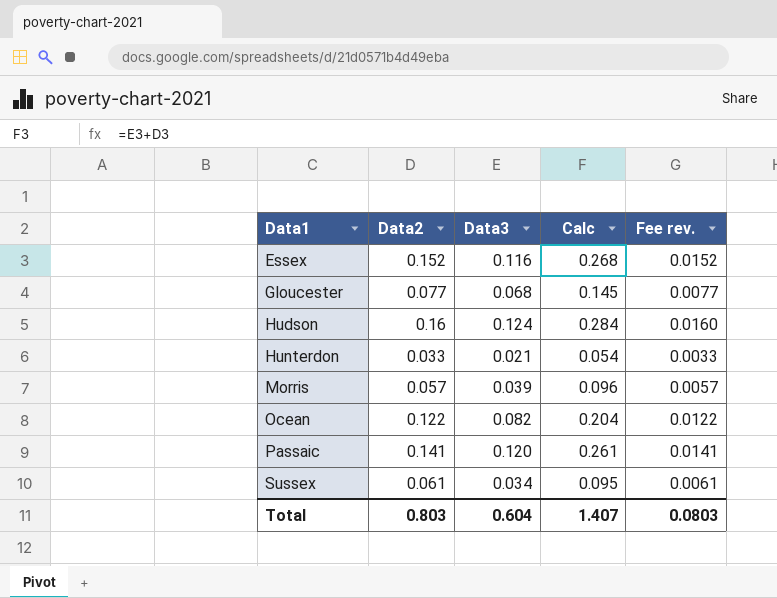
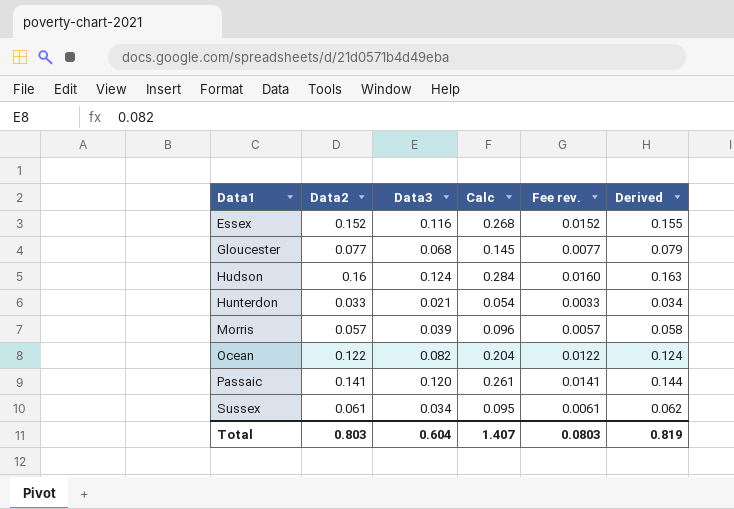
column Derived | formula: none -> [Data2] * 1.02

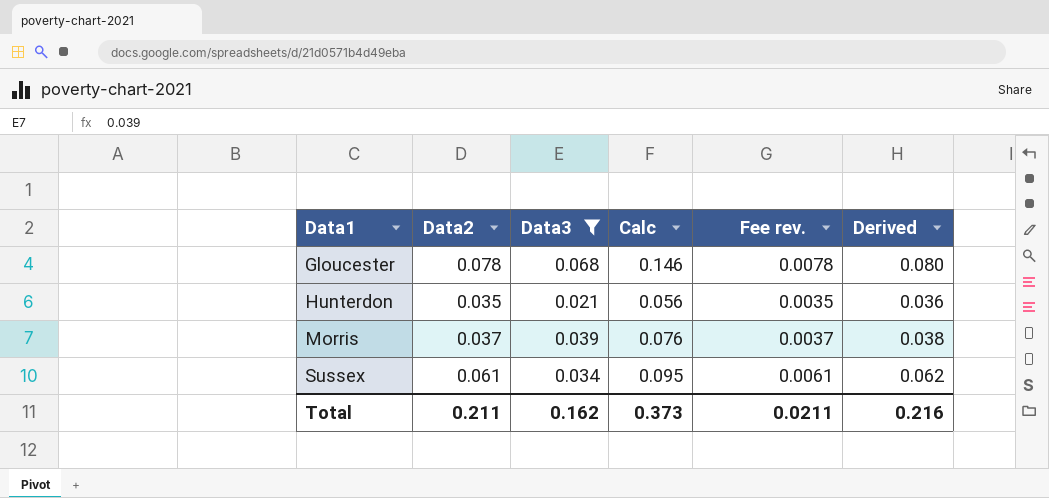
filter: none -> Data3 <= 0.068
Gloucester | Data2: 0.077 -> 0.078
Gloucester | Calc: 0.145 -> 0.146
Gloucester | Fee rev.: 0.0077 -> 0.0078
Gloucester | Derived: 0.079 -> 0.080
Hunterdon | Data2: 0.033 -> 0.035
Hunterdon | Calc: 0.054 -> 0.056
Hunterdon | Fee rev.: 0.0033 -> 0.0035
Hunterdon | Derived: 0.034 -> 0.036
Morris | Data2: 0.057 -> 0.037
Morris | Calc: 0.096 -> 0.076
Morris | Fee rev.: 0.0057 -> 0.0037
Morris | Derived: 0.058 -> 0.038
Total | Data2: 0.803 -> 0.211
Total | Data3: 0.604 -> 0.162
Total | Calc: 1.407 -> 0.373
Total | Fee rev.: 0.0803 -> 0.0211
Total | Derived: 0.819 -> 0.216

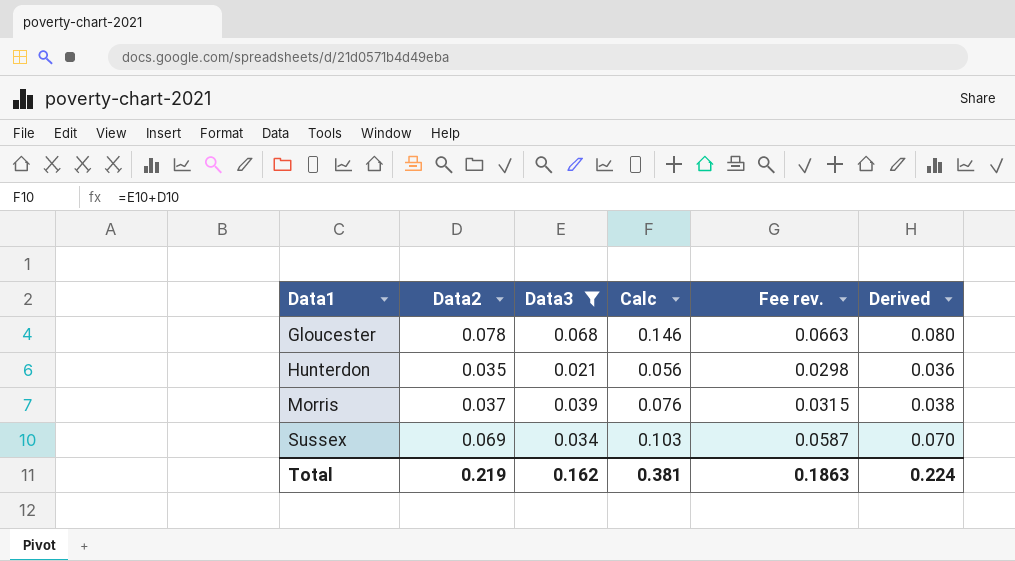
column Fee rev. | formula: [Data2] * 0.1 -> [Data2] * 0.85
Sussex | Data2: 0.061 -> 0.069
Sussex | Calc: 0.095 -> 0.103
Sussex | Derived: 0.062 -> 0.070
Total | Data2: 0.211 -> 0.219
Total | Calc: 0.373 -> 0.381
Total | Fee rev.: 0.0211 -> 0.1863
Total | Derived: 0.216 -> 0.224

